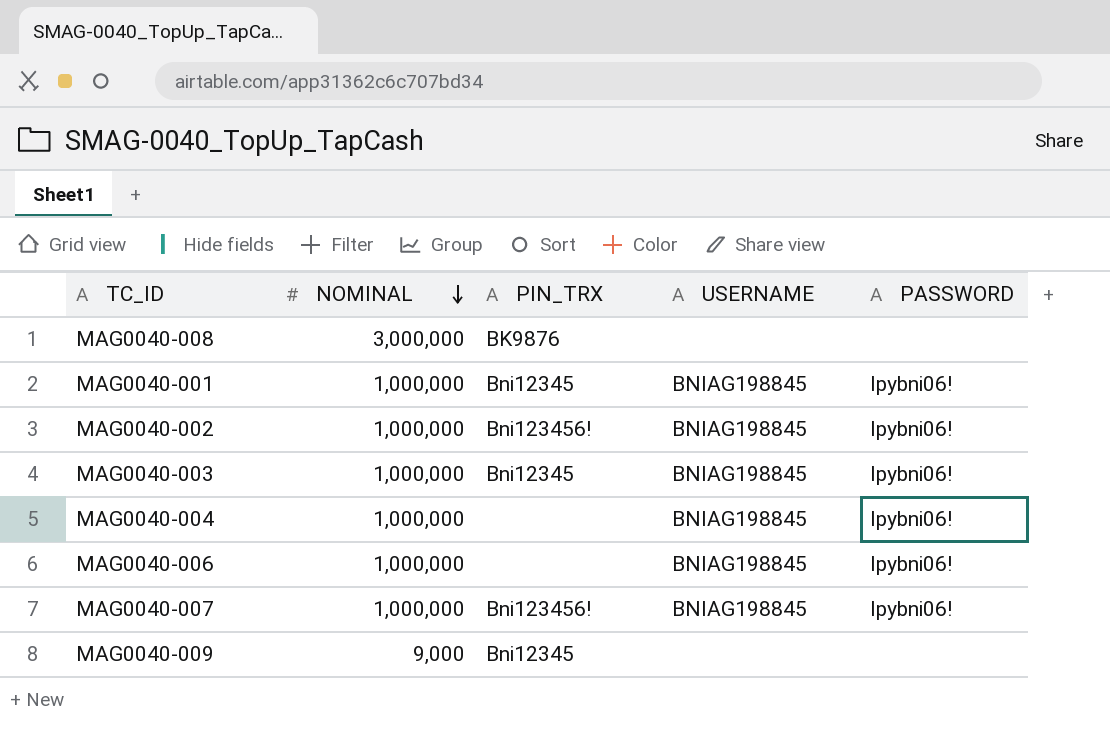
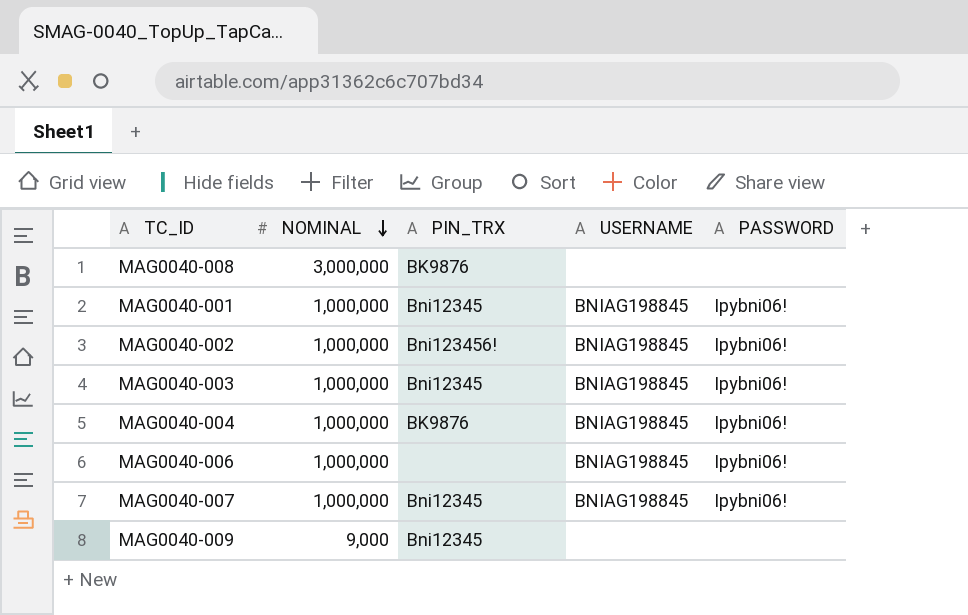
MAG0040-004 | PIN_TRX: none -> BK9876
MAG0040-007 | PIN_TRX: Bni123456! -> Bni12345

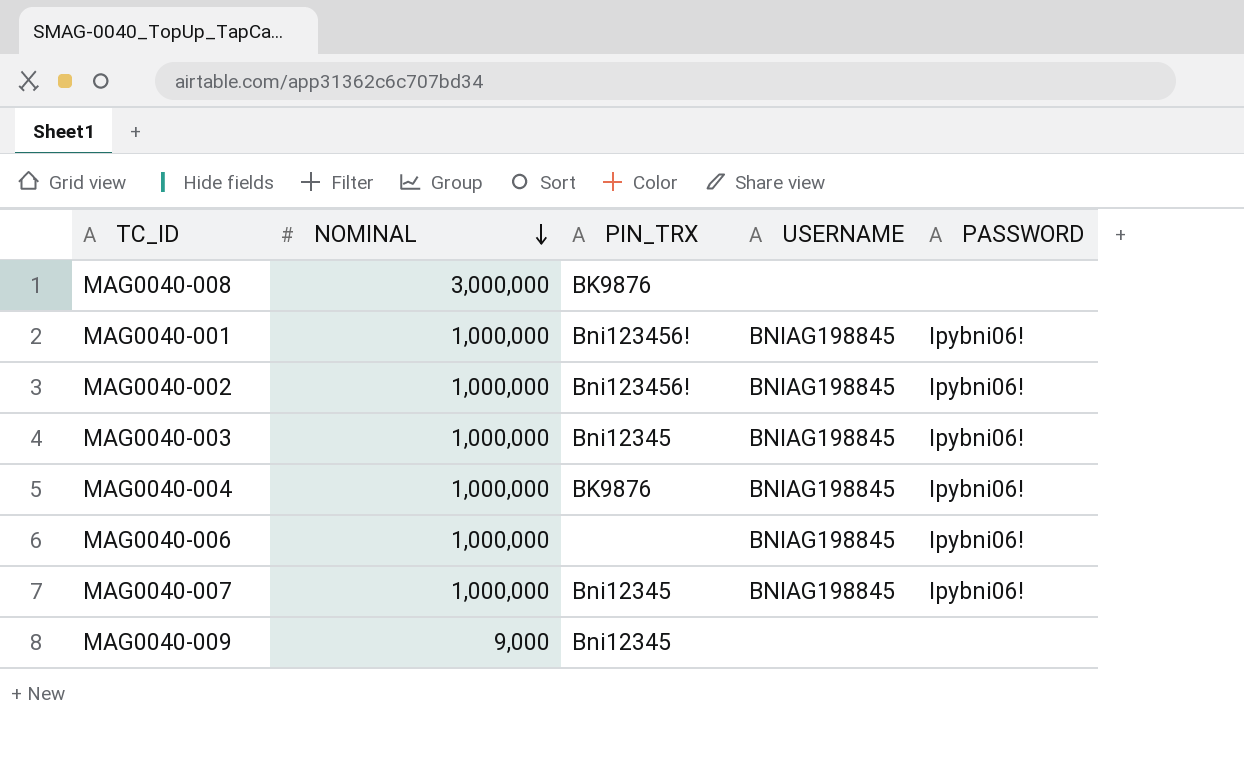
MAG0040-001 | PIN_TRX: Bni12345 -> Bni123456!

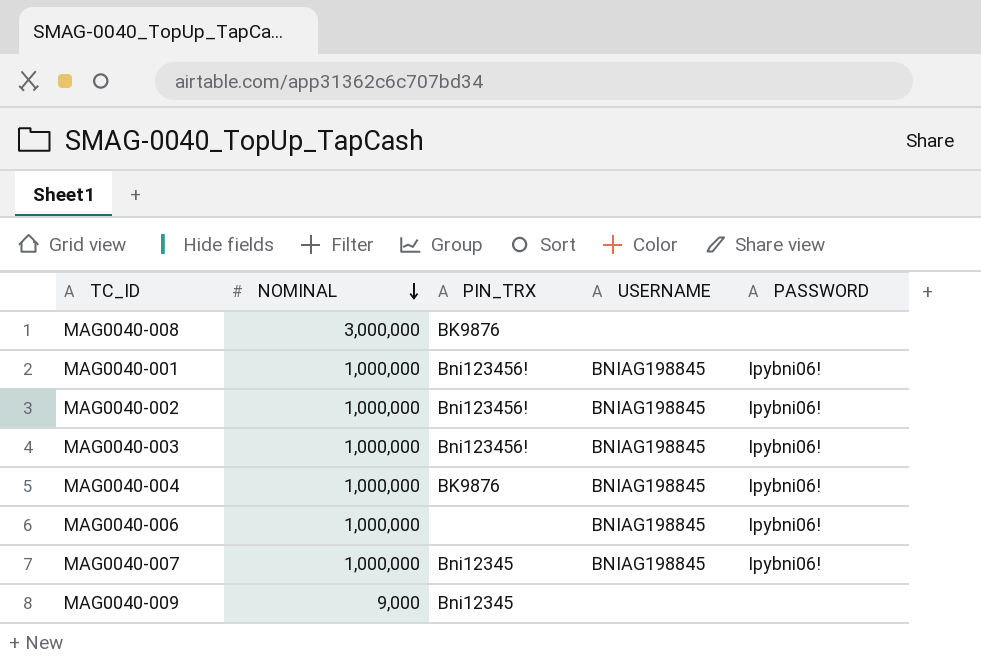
MAG0040-003 | PIN_TRX: Bni12345 -> Bni123456!

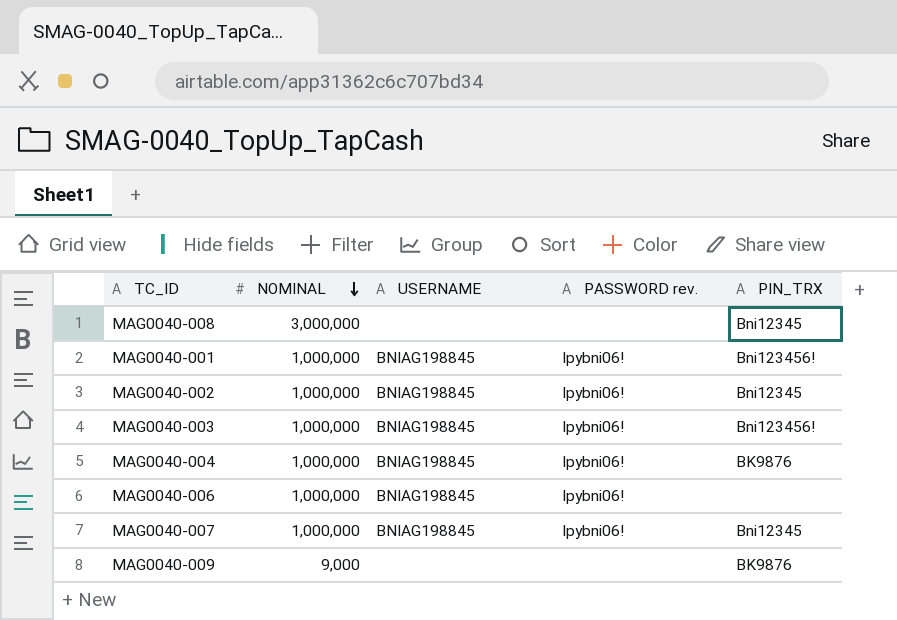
column name: PASSWORD -> PASSWORD rev.
column PIN_TRX | position: 3 -> 5
MAG0040-008 | PIN_TRX: BK9876 -> Bni12345
MAG0040-002 | PIN_TRX: Bni123456! -> Bni12345
MAG0040-009 | PIN_TRX: Bni12345 -> BK9876

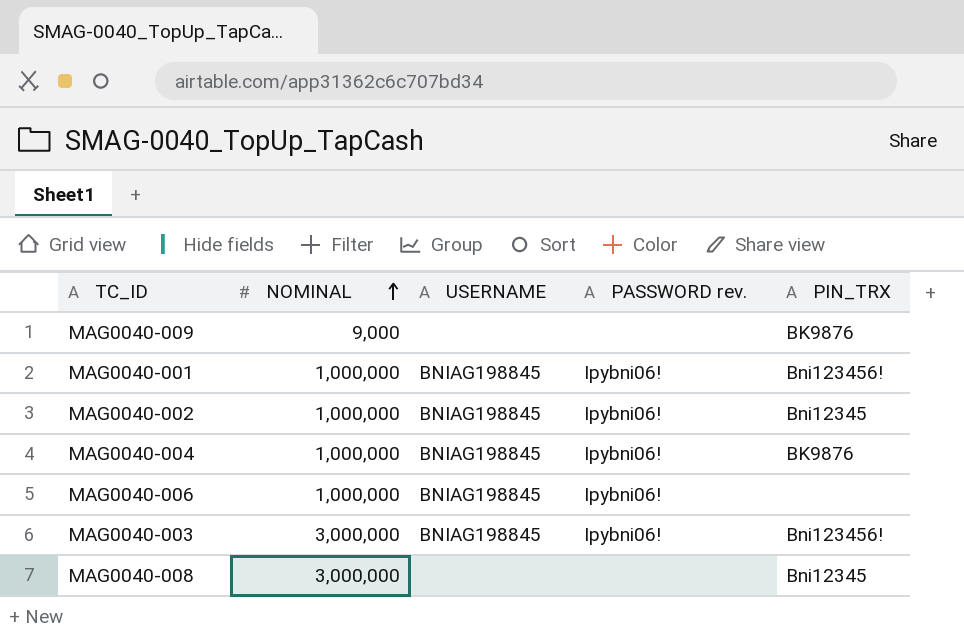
row order: NOMINAL descending -> NOMINAL ascending
row MAG0040-007: 1,000,000 | BNIAG198845 | Ipybni06! | Bni12345 -> none
MAG0040-003 | NOMINAL: 1,000,000 -> 3,000,000

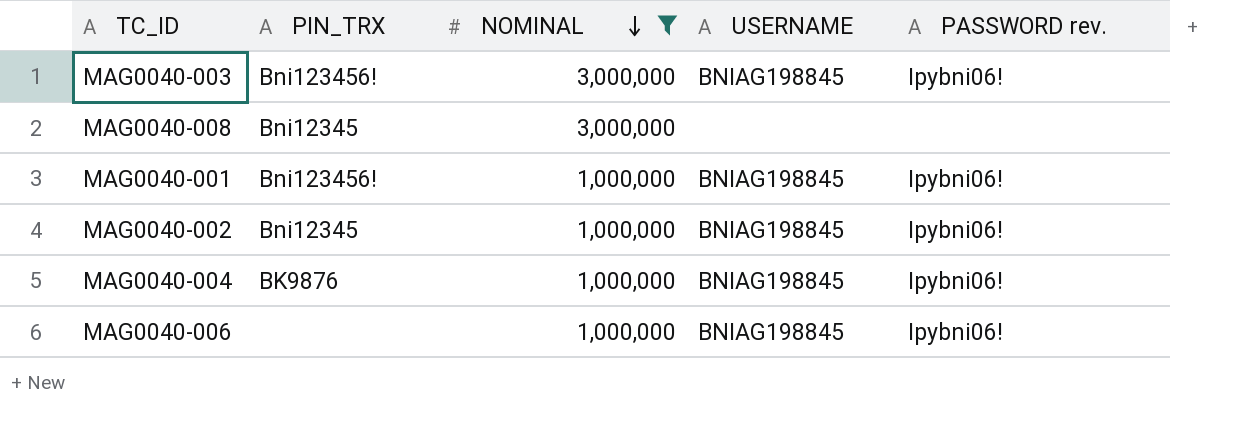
filter: none -> NOMINAL != 9,000
row order: NOMINAL ascending -> NOMINAL descending
column PIN_TRX | position: 5 -> 2

